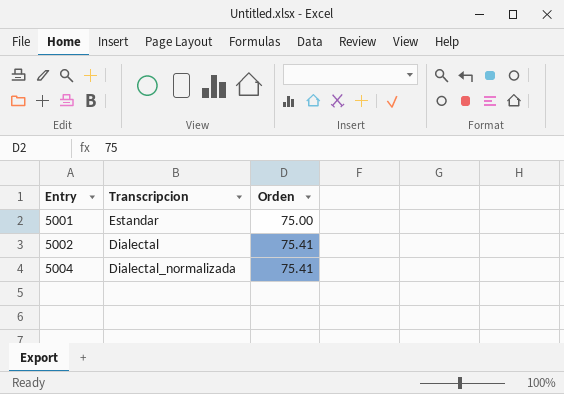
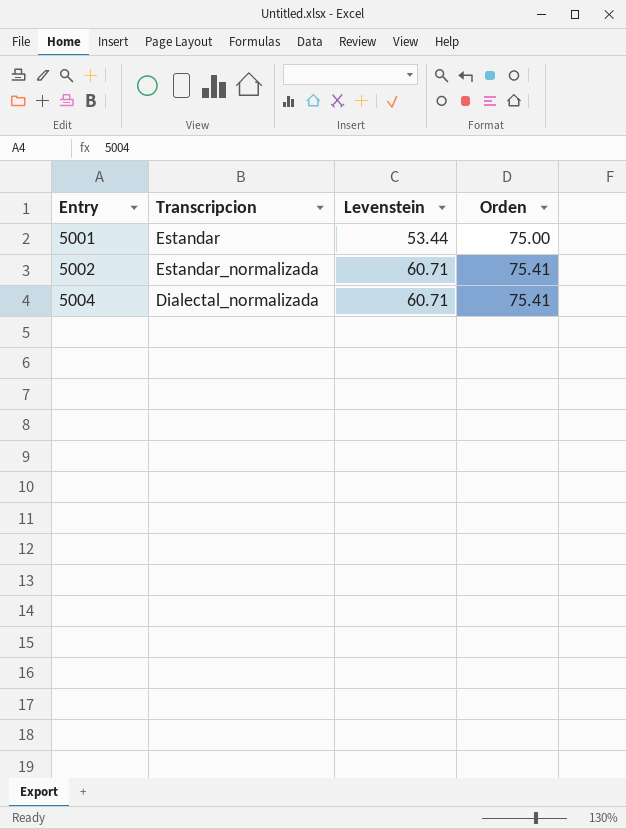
column Levenstein | position: none -> 3
5002 | Transcripcion: Dialectal -> Estandar_normalizada

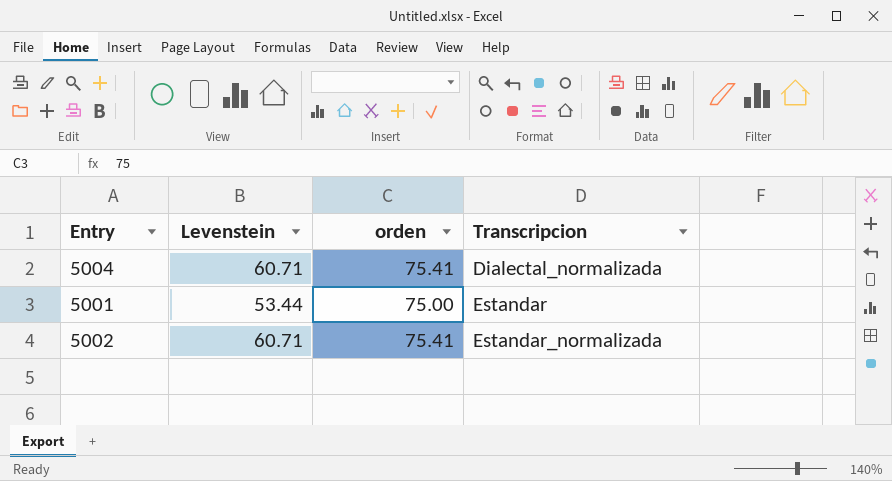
row order: Entry ascending -> Transcripcion ascending
column name: Orden -> orden
column Transcripcion | position: 2 -> 4

